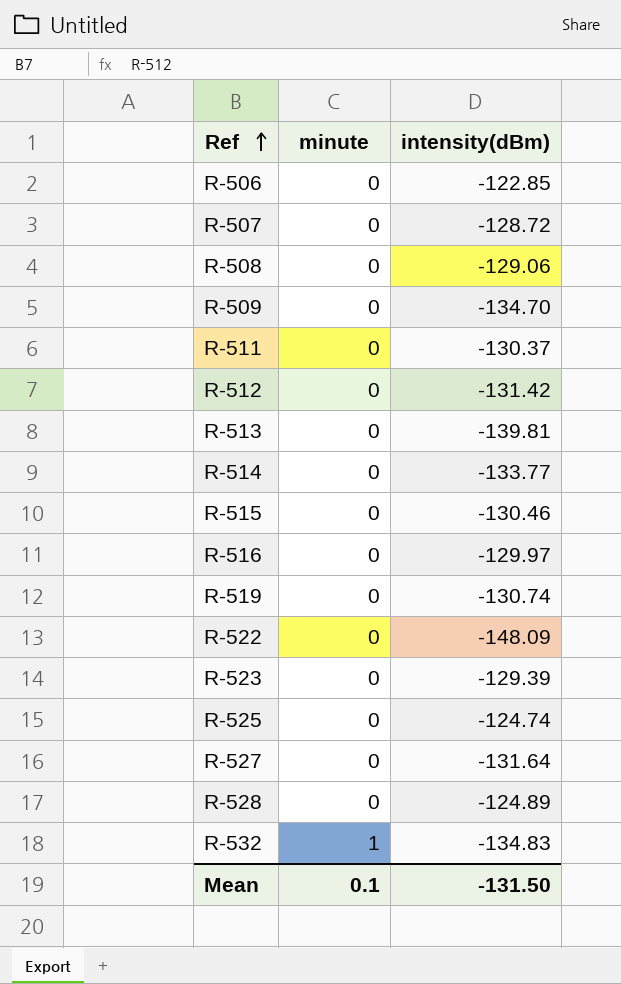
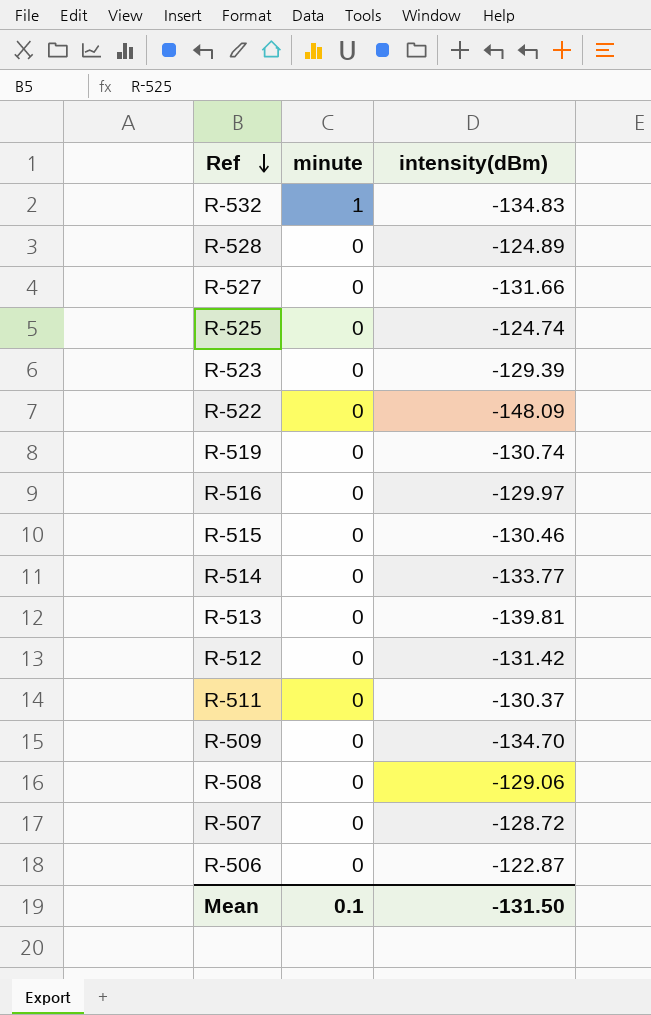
row order: Ref ascending -> Ref descending
R-527 | intensity(dBm): -131.64 -> -131.66
R-506 | intensity(dBm): -122.85 -> -122.87

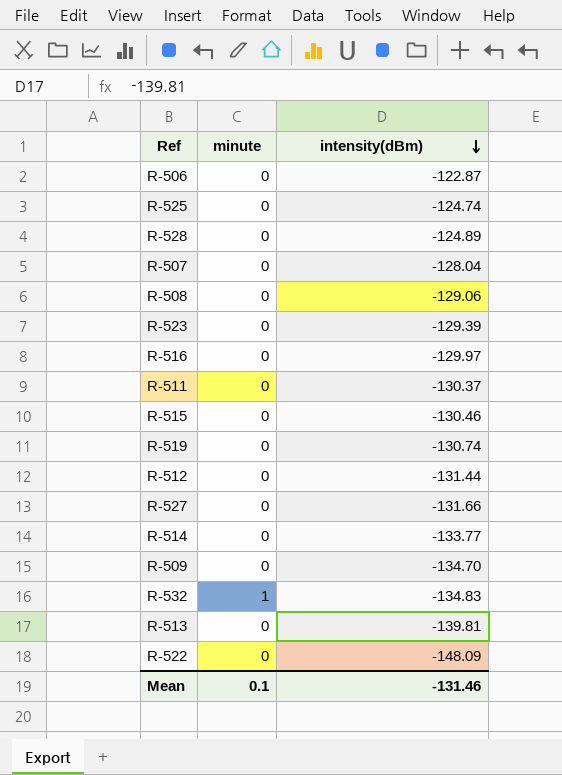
row order: Ref descending -> intensity(dBm) descending
R-507 | intensity(dBm): -128.72 -> -128.04
R-512 | intensity(dBm): -131.42 -> -131.44
Mean | intensity(dBm): -131.50 -> -131.46

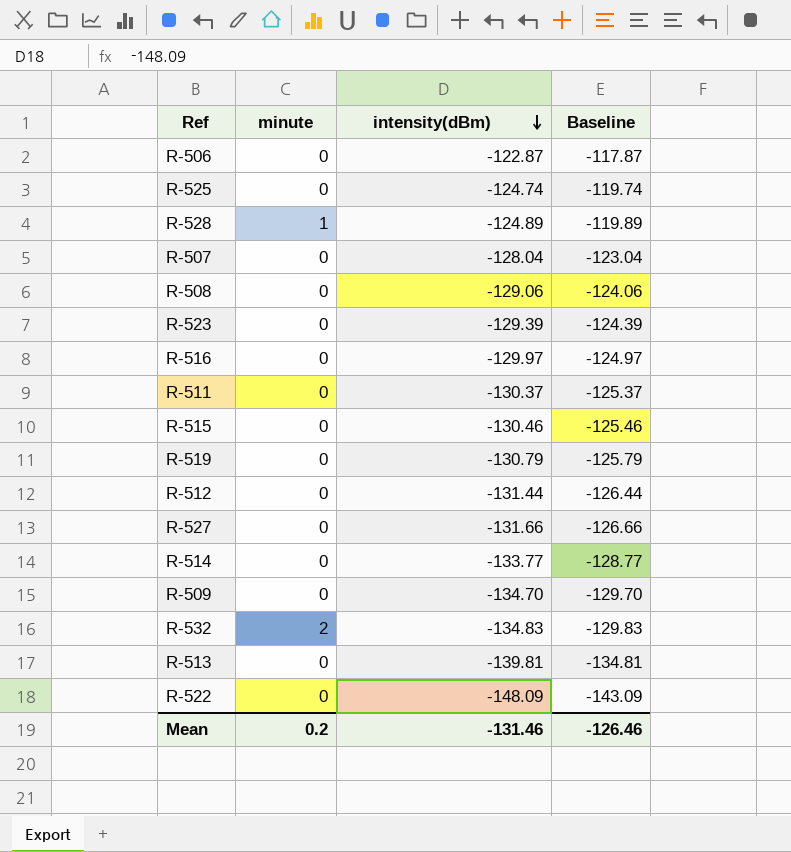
column Baseline | formula: none -> [intensity(dBm)] + 5
R-528 | minute: 0 -> 1
R-519 | intensity(dBm): -130.74 -> -130.79
R-532 | minute: 1 -> 2
Mean | minute: 0.1 -> 0.2

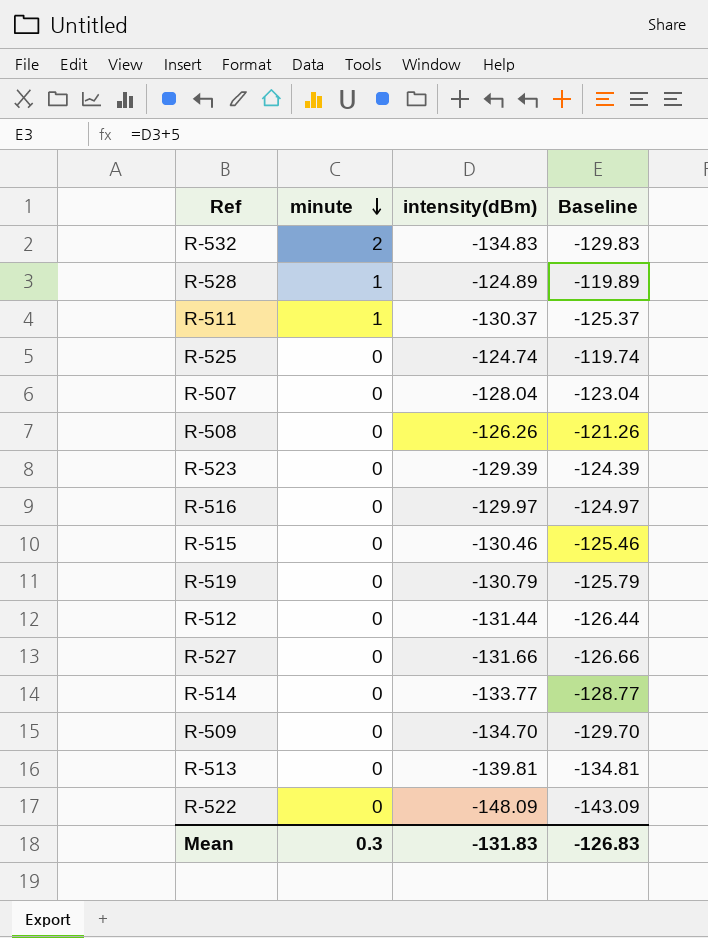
row order: intensity(dBm) descending -> minute descending
row R-506: 0 | -122.87 | -117.87 -> none
R-511 | minute: 0 -> 1
R-508 | intensity(dBm): -129.06 -> -126.26
R-508 | Baseline: -124.06 -> -121.26
Mean | minute: 0.2 -> 0.3
Mean | intensity(dBm): -131.46 -> -131.83
Mean | Baseline: -126.46 -> -126.83

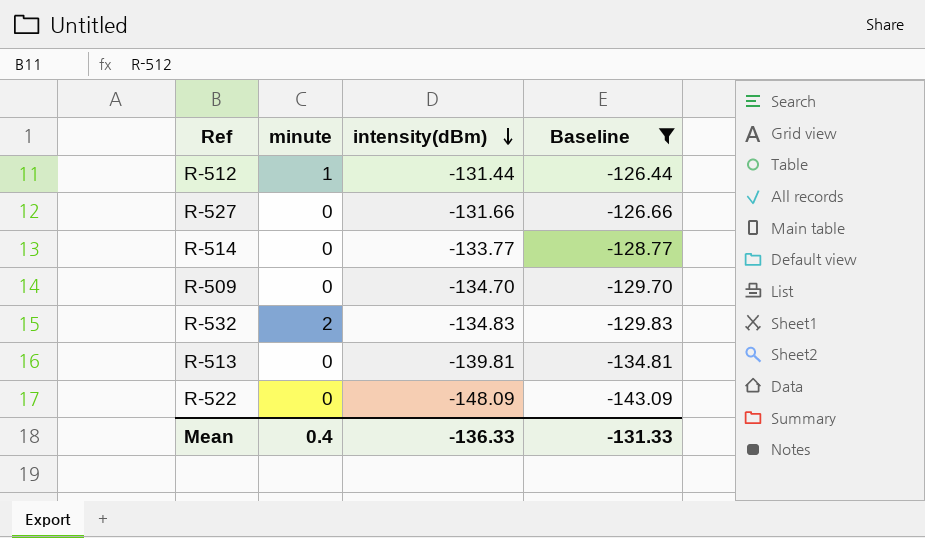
filter: none -> Baseline <= -126.44
row order: minute descending -> intensity(dBm) descending
R-512 | minute: 0 -> 1
Mean | minute: 0.3 -> 0.4
Mean | intensity(dBm): -131.83 -> -136.33
Mean | Baseline: -126.83 -> -131.33

